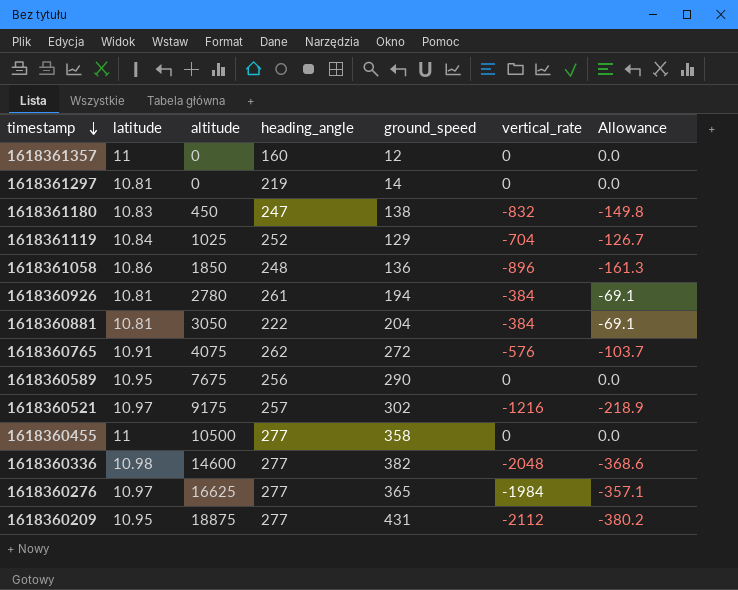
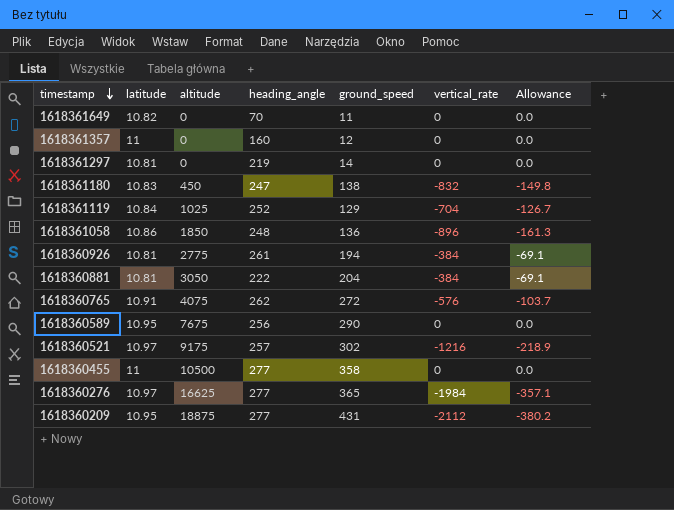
row 1618360336: 10.98 | 14600 | 277 | 382 | -2048 | -368.6 -> none
row 1618361649: none -> 10.82 | 0 | 70 | 11 | 0 | 0.0
1618360926 | altitude: 2780 -> 2775

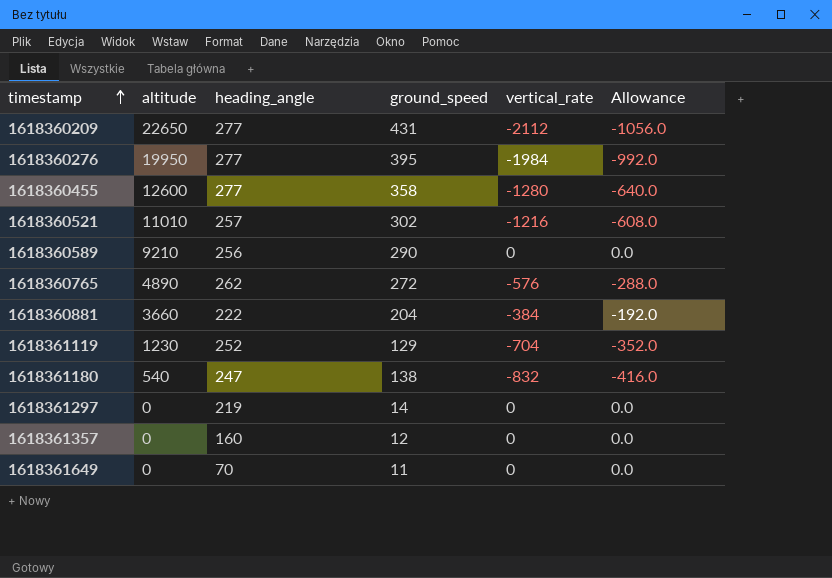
row order: timestamp descending -> timestamp ascending
column latitude | position: 2 -> none
column Allowance | formula: [vertical_rate] * 0.18 -> [vertical_rate] * 0.5
row 1618361058: 10.86 | 1850 | 248 | 136 | -896 | -161.3 -> none
row 1618360926: 10.81 | 2775 | 261 | 194 | -384 | -69.1 -> none
1618360209 | altitude: 18875 -> 22650
1618360276 | altitude: 16625 -> 19950
1618360276 | ground_speed: 365 -> 395
1618360455 | altitude: 10500 -> 12600
1618360455 | vertical_rate: 0 -> -1280
1618360521 | altitude: 9175 -> 11010
1618360589 | altitude: 7675 -> 9210
1618360765 | altitude: 4075 -> 4890
1618360881 | altitude: 3050 -> 3660
1618361119 | altitude: 1025 -> 1230
1618361180 | altitude: 450 -> 540

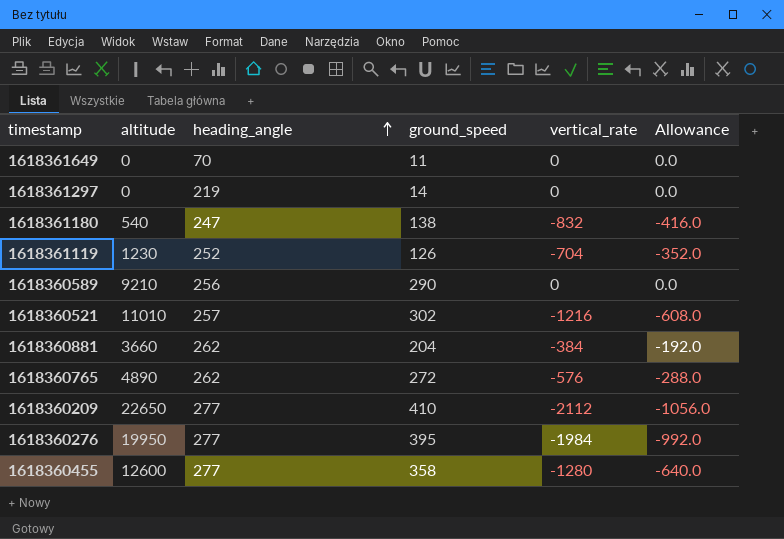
row order: timestamp ascending -> heading_angle ascending
row 1618361357: 0 | 160 | 12 | 0 | 0.0 -> none
1618361119 | ground_speed: 129 -> 126
1618360881 | heading_angle: 222 -> 262
1618360209 | ground_speed: 431 -> 410

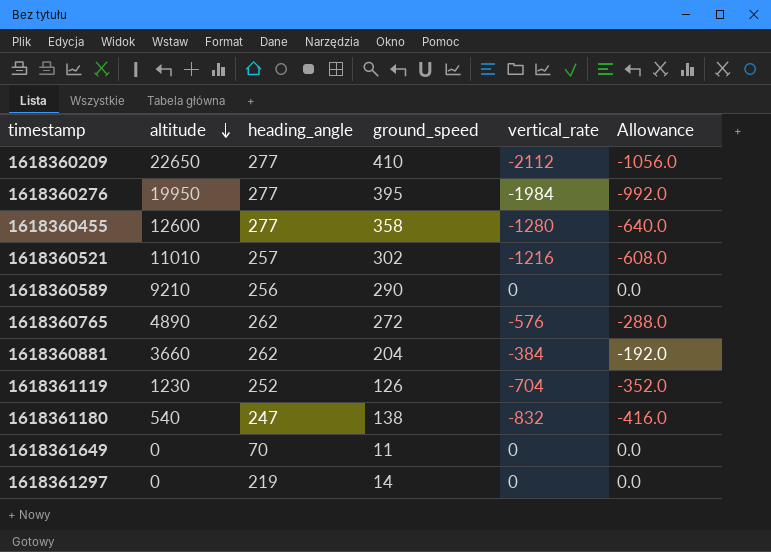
row order: heading_angle ascending -> altitude descending

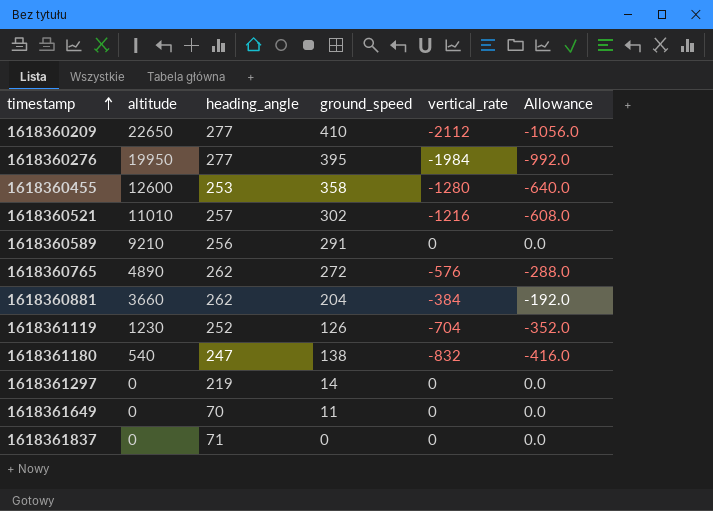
row order: altitude descending -> timestamp ascending
1618360455 | heading_angle: 277 -> 253
1618360589 | ground_speed: 290 -> 291
row 1618361837: none -> 0 | 71 | 0 | 0 | 0.0

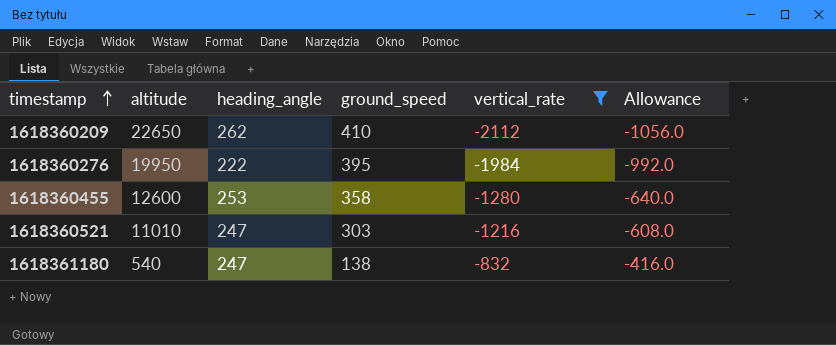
filter: none -> vertical_rate <= -832
1618360209 | heading_angle: 277 -> 262
1618360276 | heading_angle: 277 -> 222
1618360521 | heading_angle: 257 -> 247
1618360521 | ground_speed: 302 -> 303

